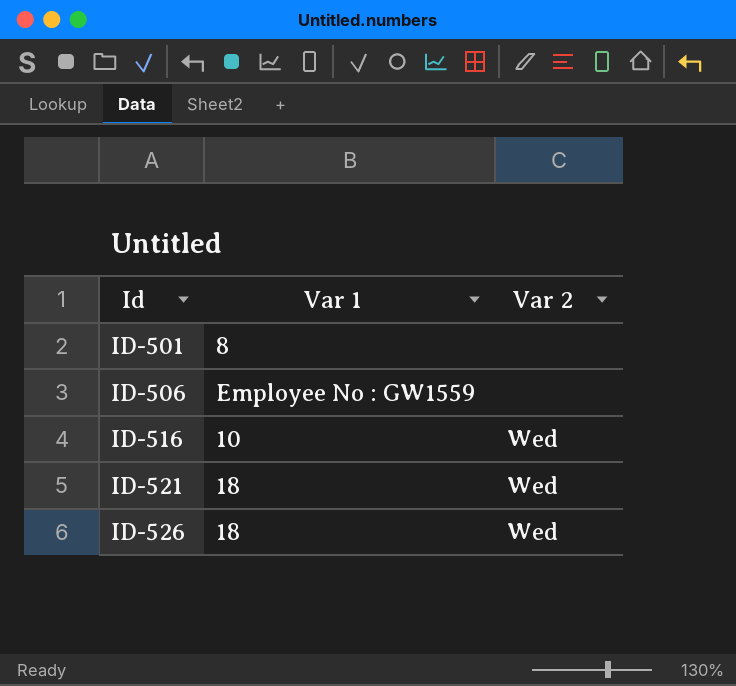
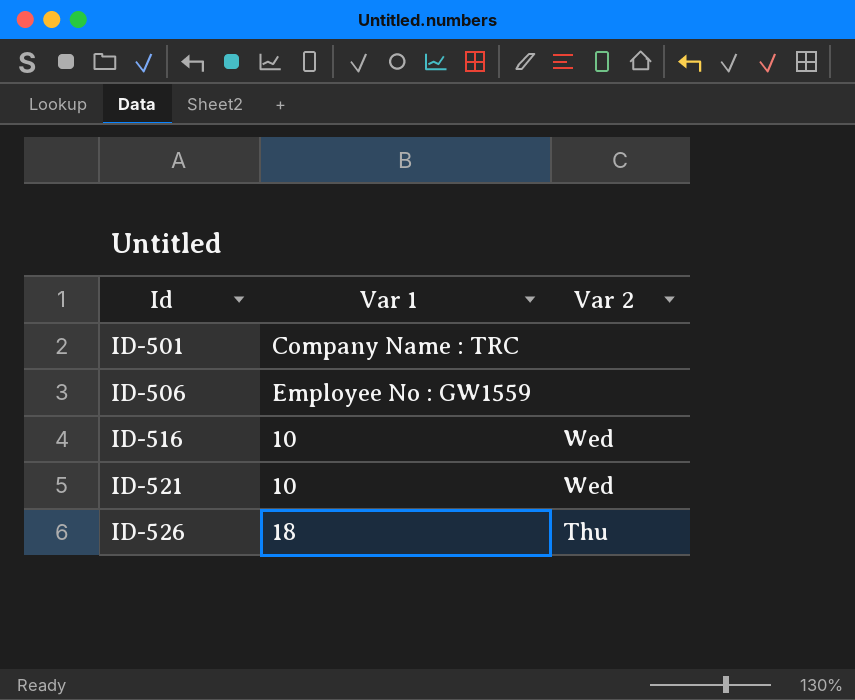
ID-501 | Var 1: 8 -> Company Name : TRC
ID-521 | Var 1: 18 -> 10
ID-526 | Var 2: Wed -> Thu

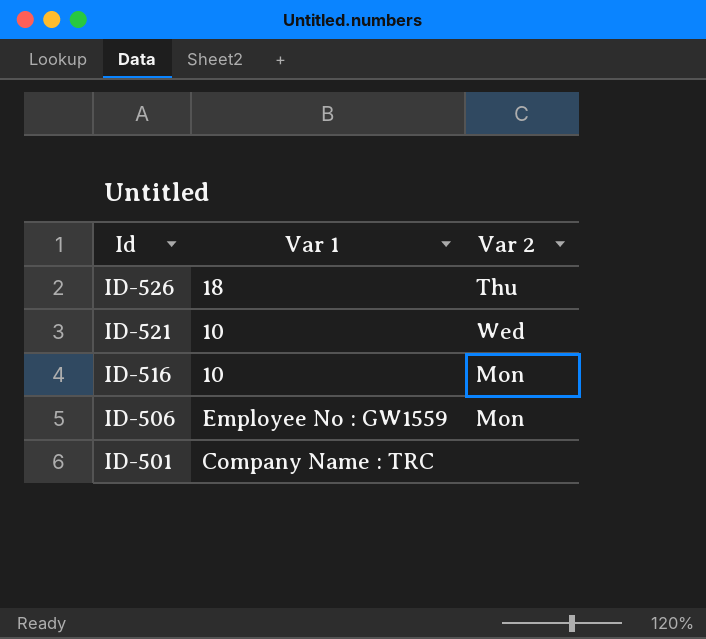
row order: Id ascending -> Id descending
ID-516 | Var 2: Wed -> Mon
ID-506 | Var 2: none -> Mon

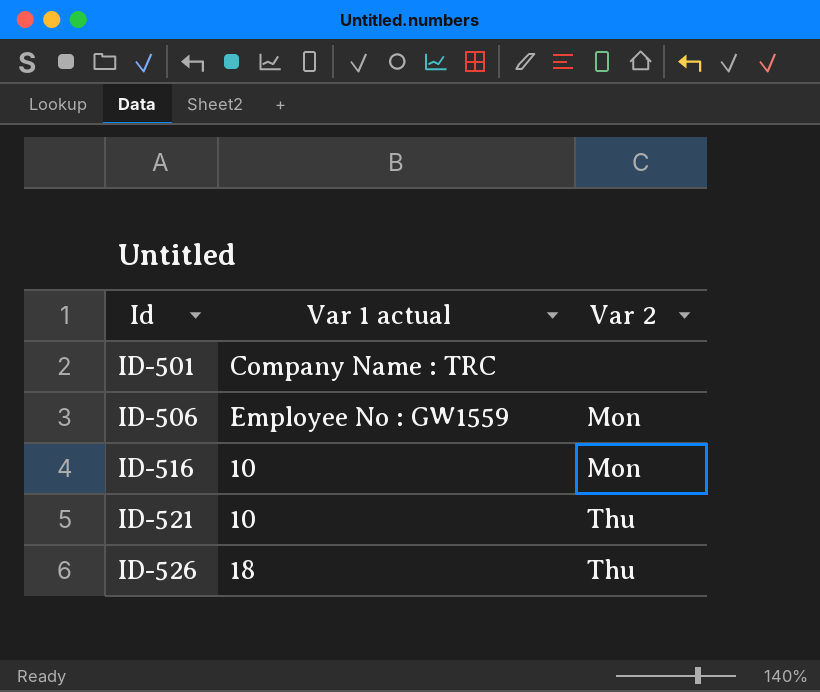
row order: Id descending -> Id ascending
column name: Var 1 -> Var 1 actual
ID-521 | Var 2: Wed -> Thu

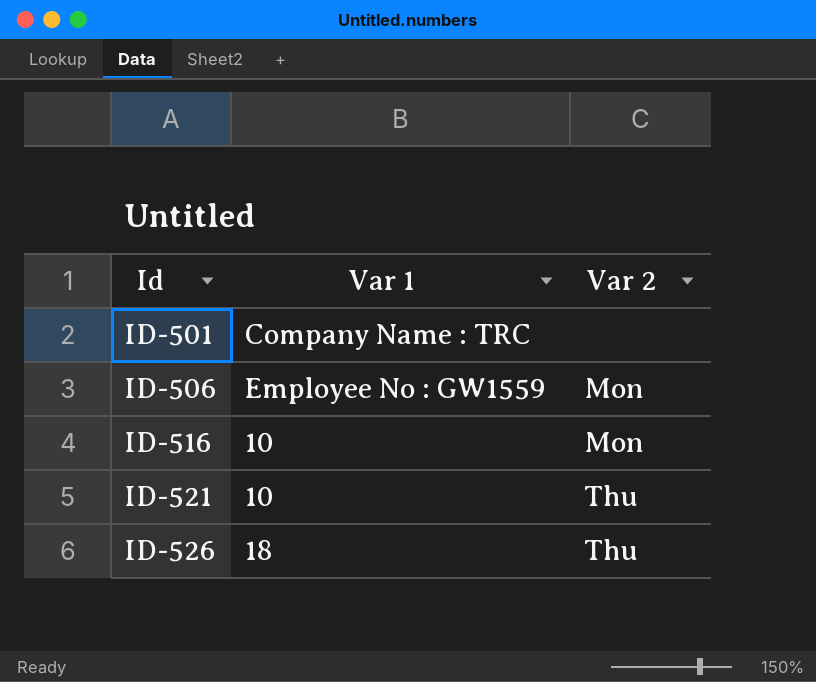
column name: Var 1 actual -> Var 1

